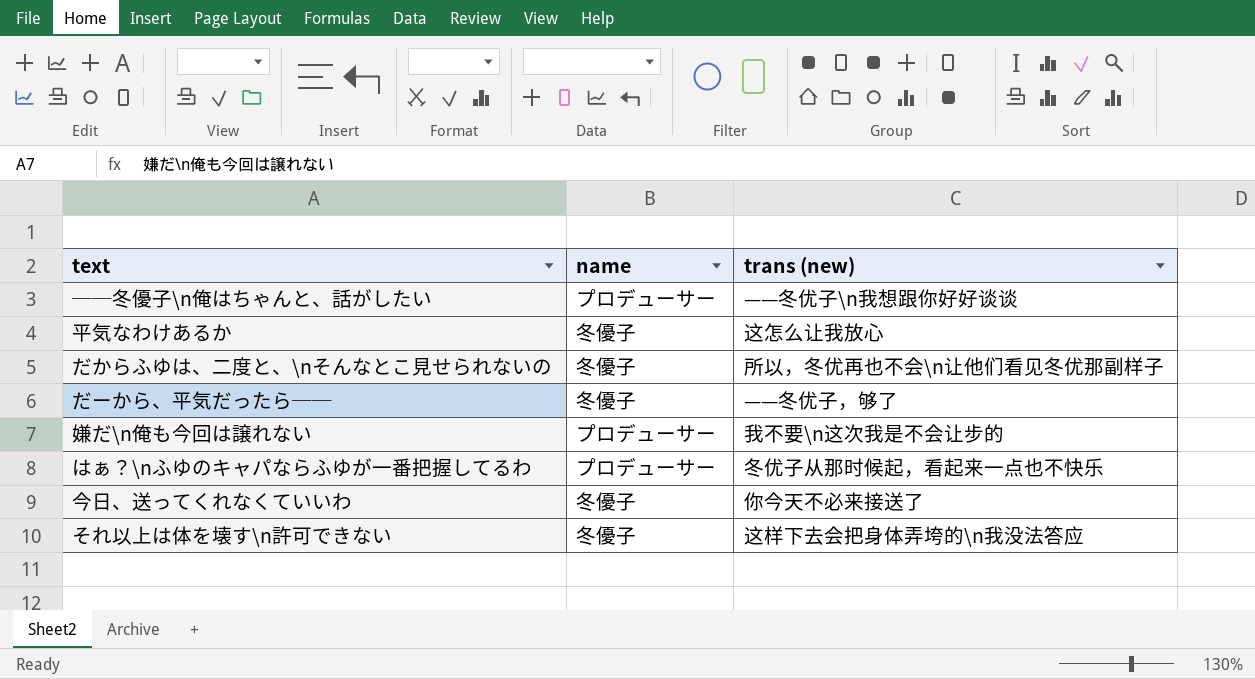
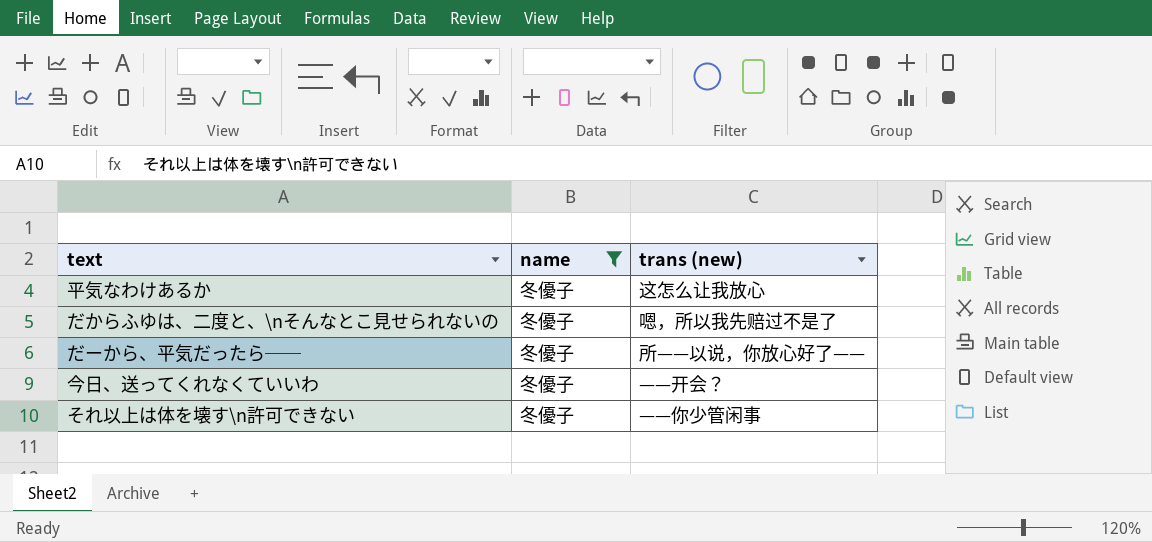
filter: none -> name = 冬優子
だからふゆは、二度と、\nそんなとこ見せられないの | trans (new): 所以，冬优再也不会\n让他们看见冬优那副样子 -> 嗯，所以我先赔过不是了
だーから、平気だったら── | trans (new): ——冬优子，够了 -> 所——以说，你放心好了——
今日、送ってくれなくていいわ | trans (new): 你今天不必来接送了 -> ——开会？
それ以上は体を壊す\n許可できない | trans (new): 这样下去会把身体弄垮的\n我没法答应 -> ——你少管闲事

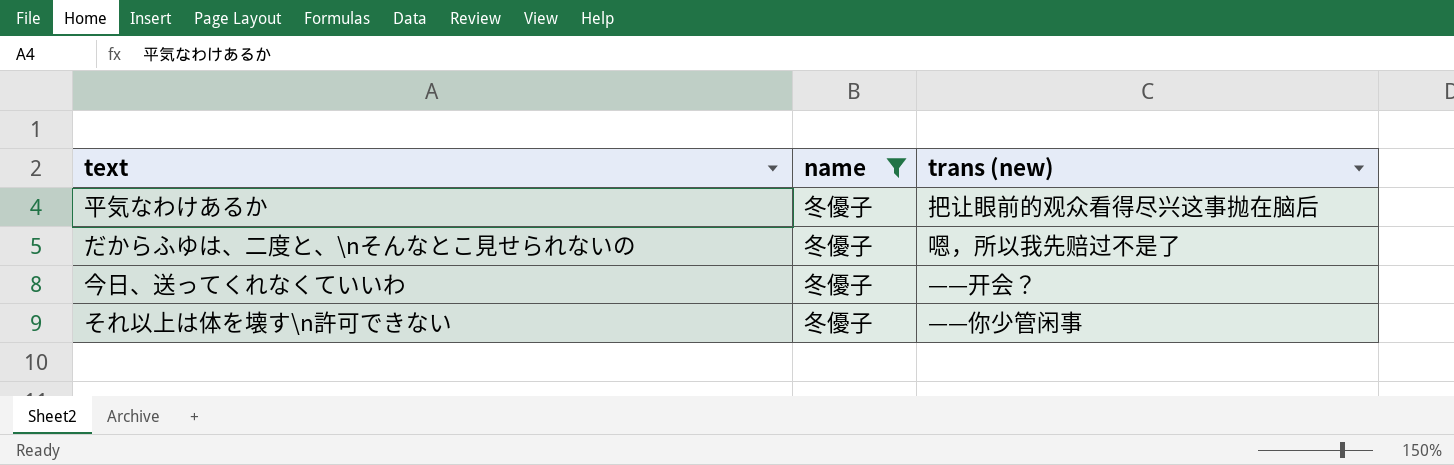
row だーから、平気だったら──: 冬優子 | 所——以说，你放心好了—— -> none
平気なわけあるか | trans (new): 这怎么让我放心 -> 把让眼前的观众看得尽兴这事抛在脑后

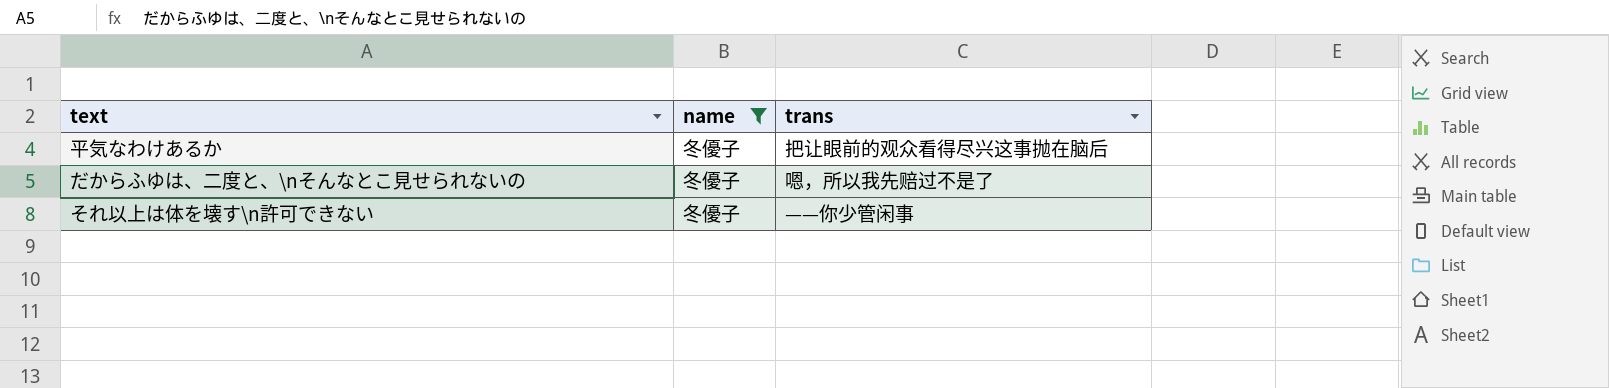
column name: trans (new) -> trans
row 今日、送ってくれなくていいわ: 冬優子 | ——开会？ -> none

